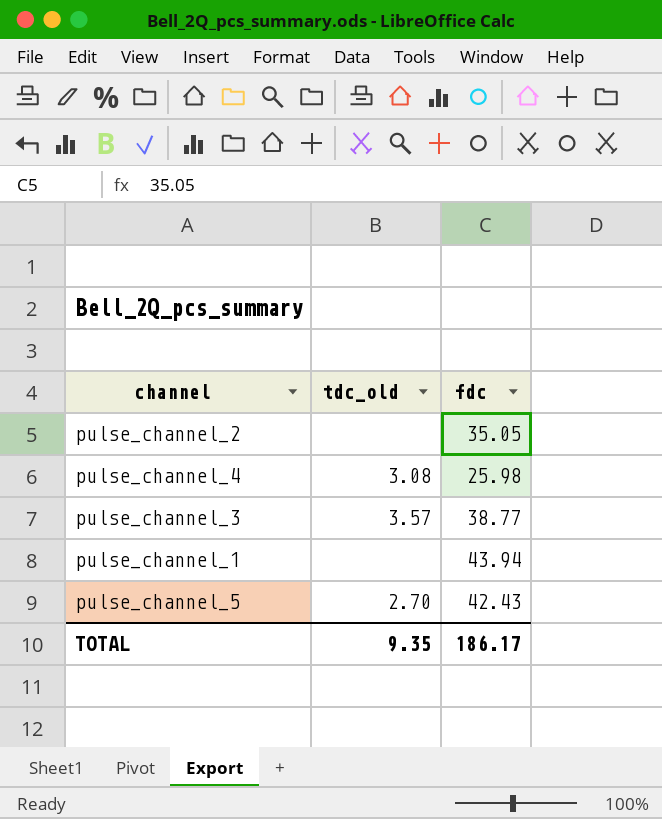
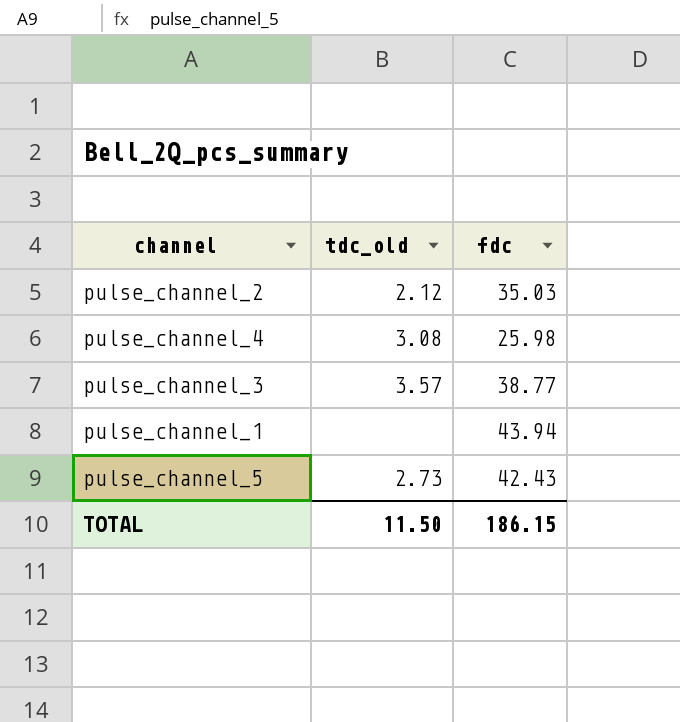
pulse_channel_2 | tdc_old: none -> 2.12
pulse_channel_2 | fdc: 35.05 -> 35.03
pulse_channel_5 | tdc_old: 2.70 -> 2.73
TOTAL | tdc_old: 9.35 -> 11.50
TOTAL | fdc: 186.17 -> 186.15

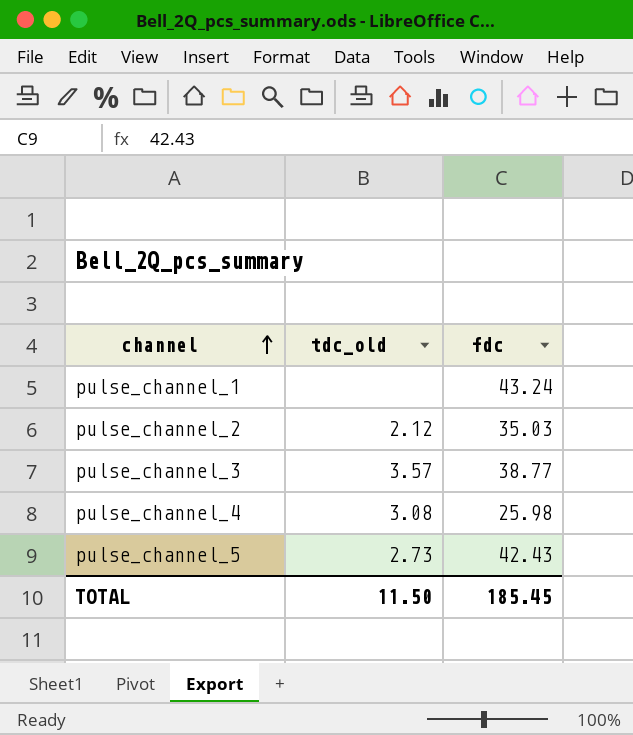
row order: none -> channel ascending
pulse_channel_1 | fdc: 43.94 -> 43.24
TOTAL | fdc: 186.15 -> 185.45

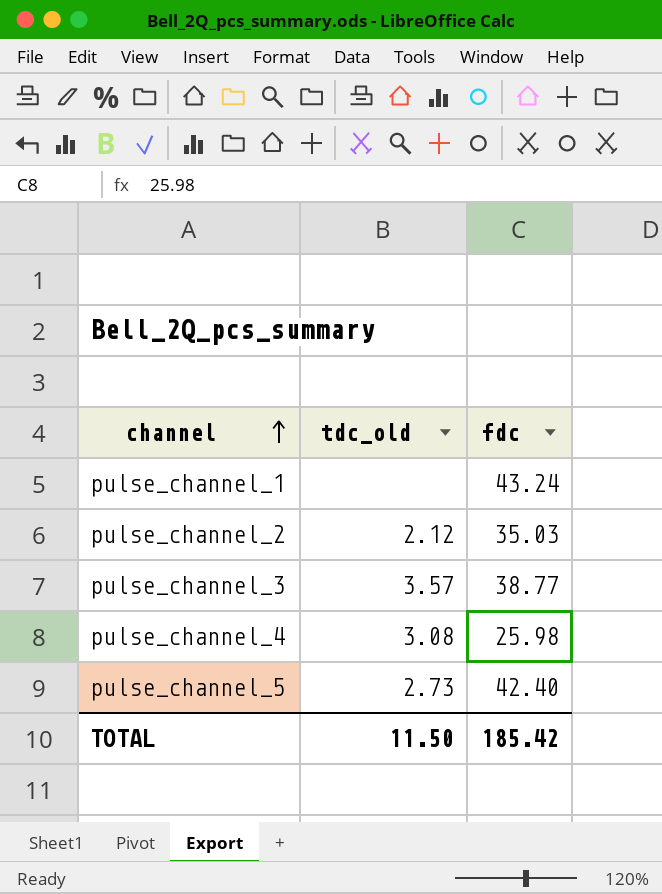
pulse_channel_5 | fdc: 42.43 -> 42.40
TOTAL | fdc: 185.45 -> 185.42

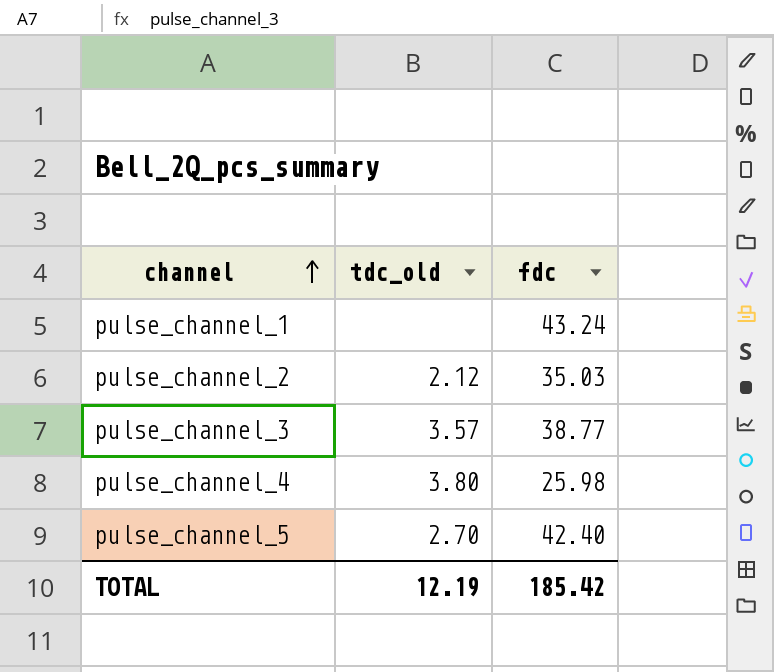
pulse_channel_4 | tdc_old: 3.08 -> 3.80
pulse_channel_5 | tdc_old: 2.73 -> 2.70
TOTAL | tdc_old: 11.50 -> 12.19

